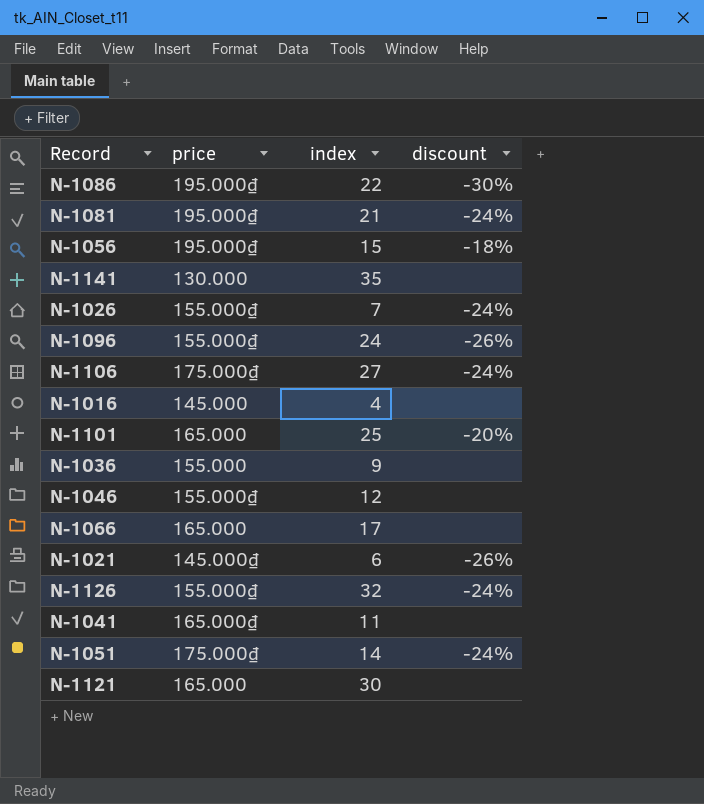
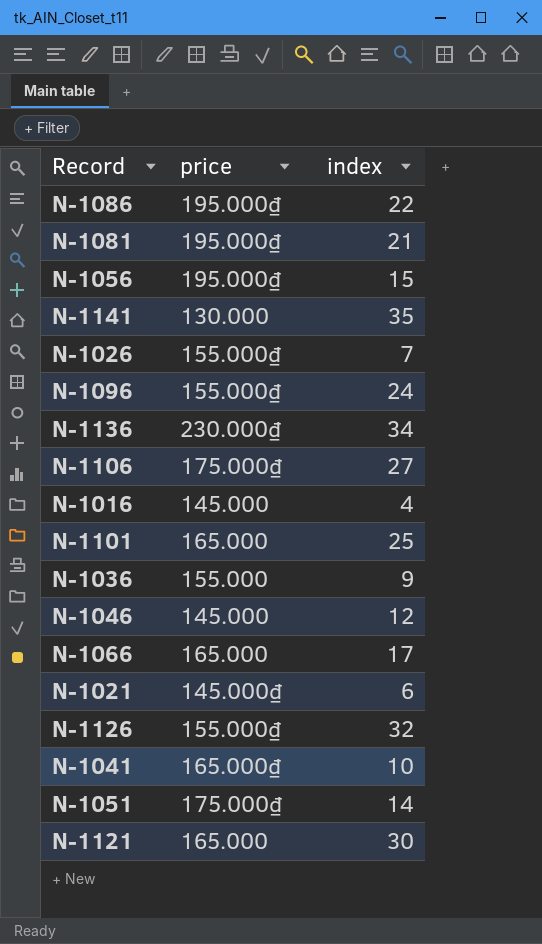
column discount | position: 4 -> none
row N-1136: none -> 230.000₫ | 34
N-1046 | price: 155.000₫ -> 145.000
N-1041 | index: 11 -> 10

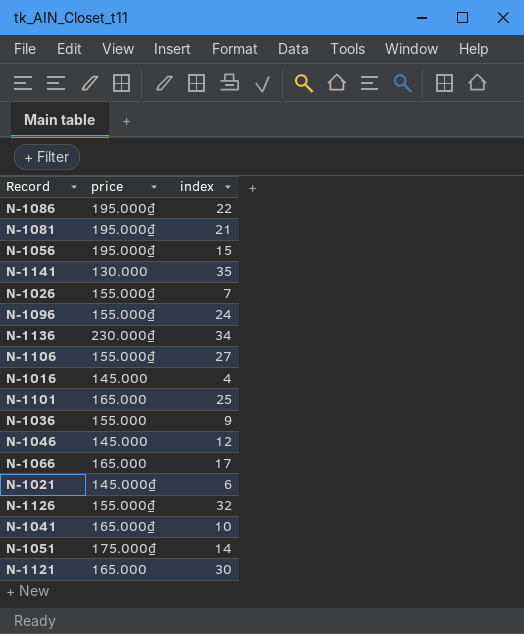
N-1106 | price: 175.000₫ -> 155.000₫

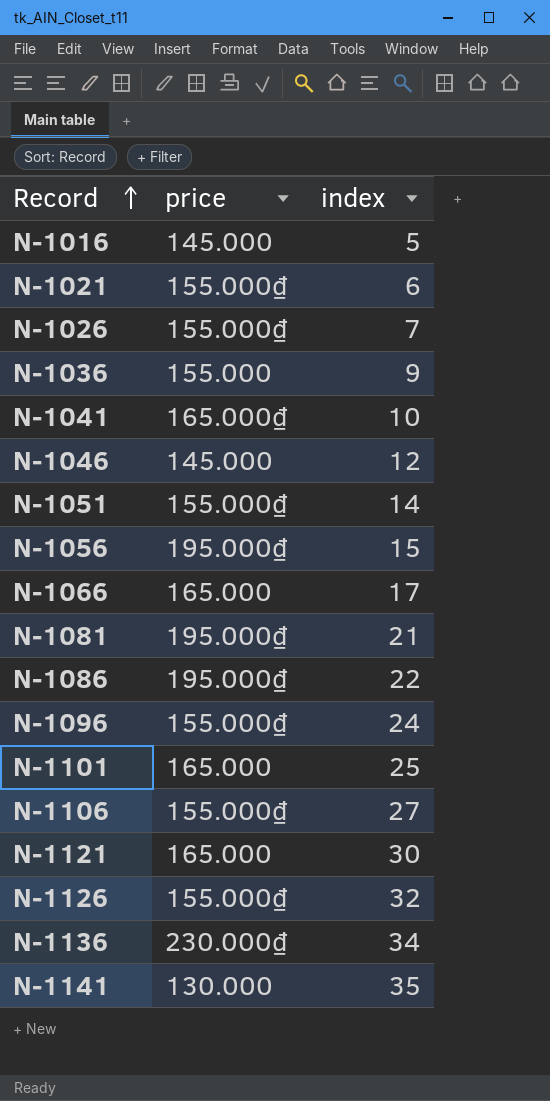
row order: none -> Record ascending
N-1016 | index: 4 -> 5
N-1021 | price: 145.000₫ -> 155.000₫
N-1051 | price: 175.000₫ -> 155.000₫

